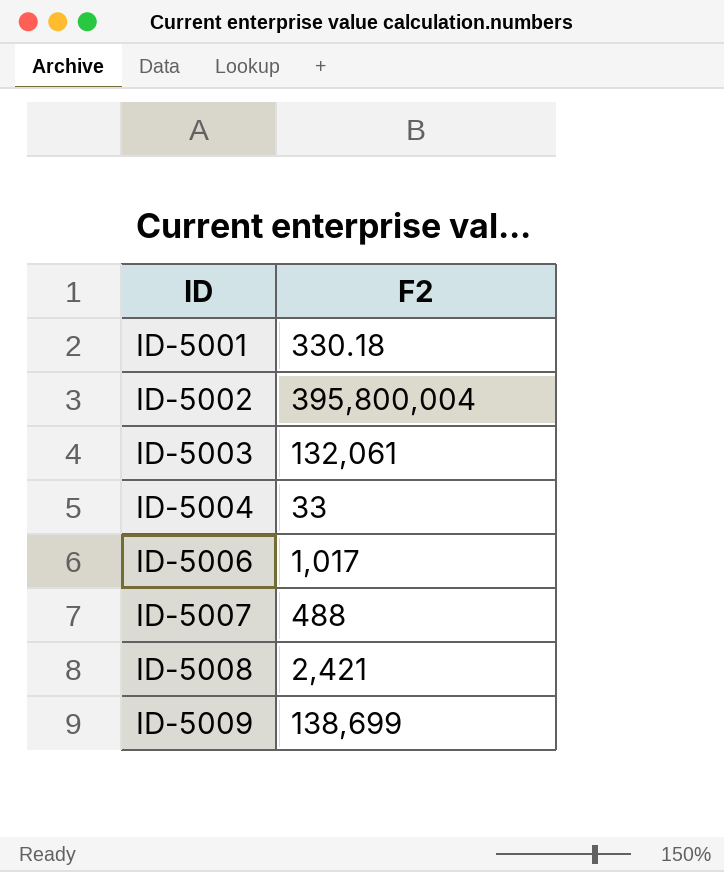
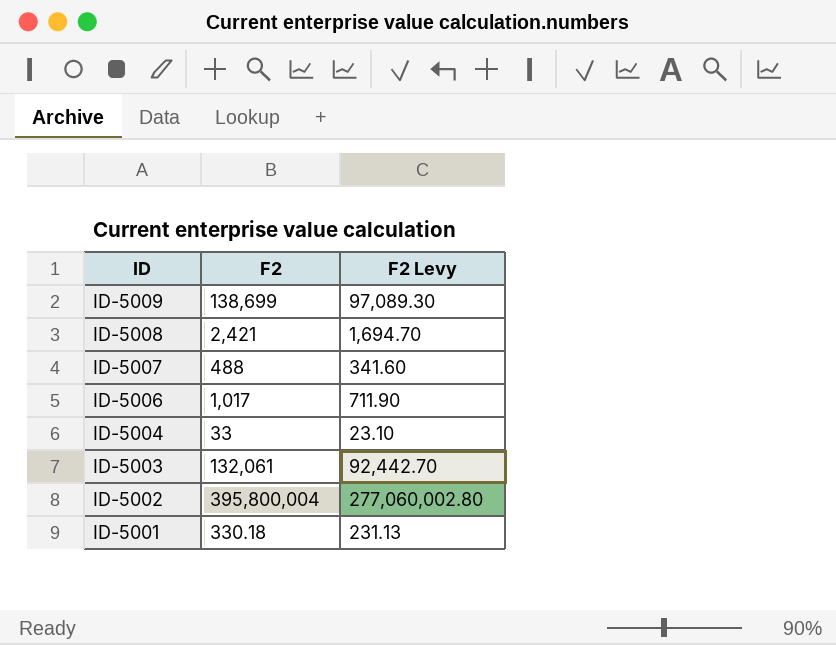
row order: ID ascending -> ID descending
column F2 Levy | formula: none -> [F2] * 0.7

